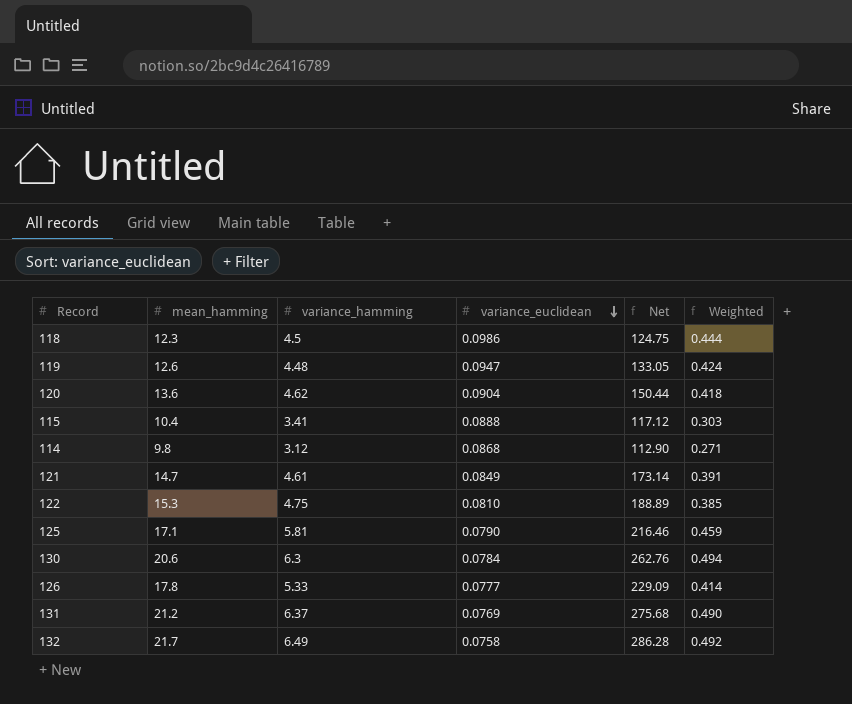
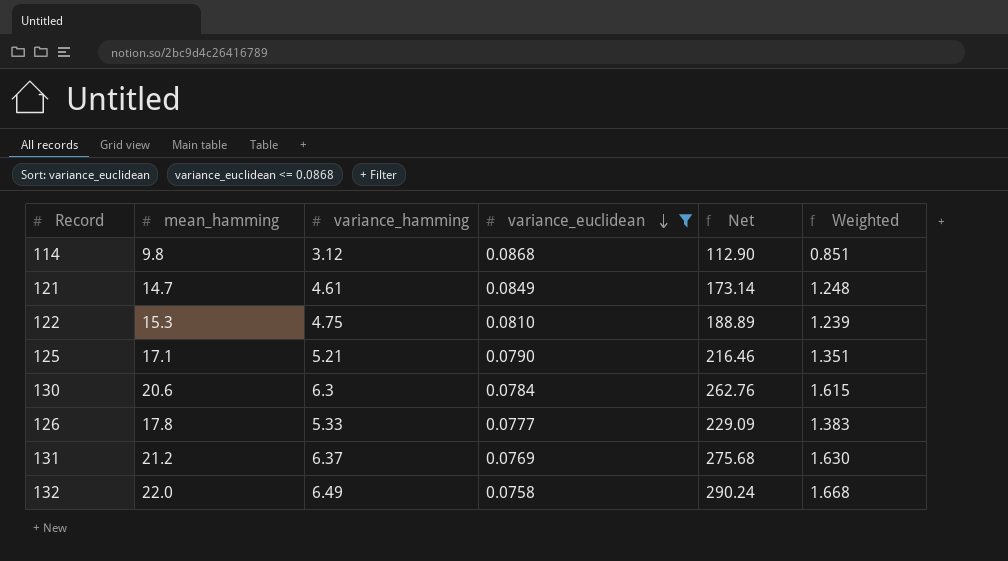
filter: none -> variance_euclidean <= 0.0868
column Weighted | formula: [variance_hamming] * [variance_euclidean] -> [mean_hamming] * [variance_euclidean]
125 | variance_hamming: 5.81 -> 5.21
132 | mean_hamming: 21.7 -> 22.0
132 | Net: 286.28 -> 290.24

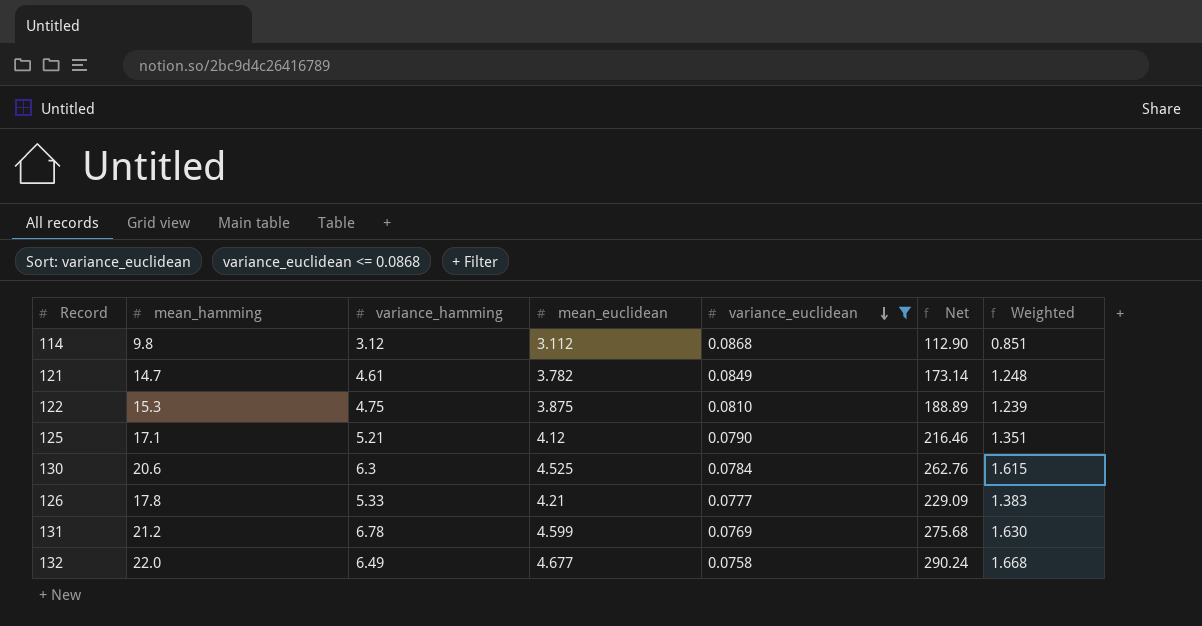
column mean_euclidean | position: none -> 4
131 | variance_hamming: 6.37 -> 6.78

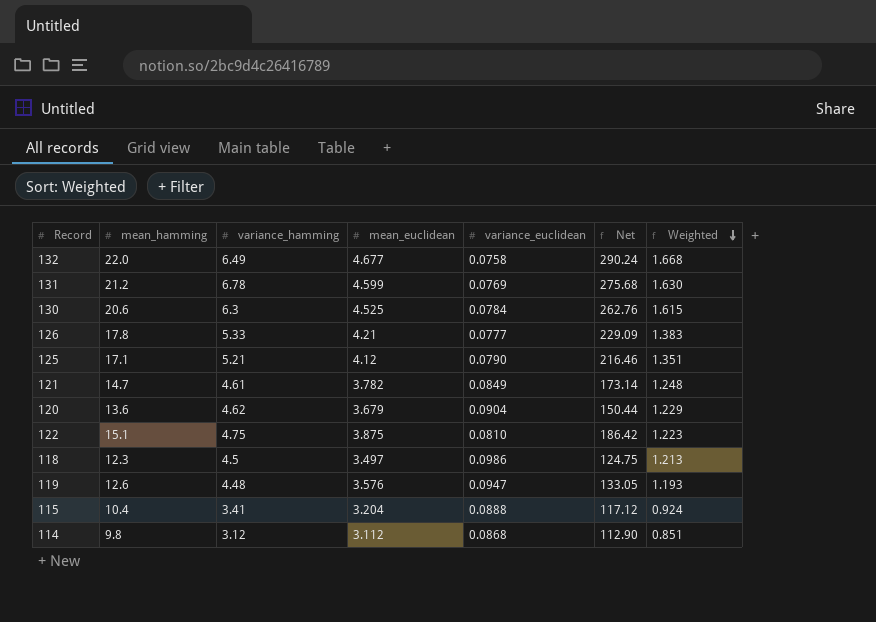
filter: variance_euclidean <= 0.0868 -> none
row order: variance_euclidean descending -> Weighted descending
122 | mean_hamming: 15.3 -> 15.1
122 | Net: 188.89 -> 186.42
122 | Weighted: 1.239 -> 1.223

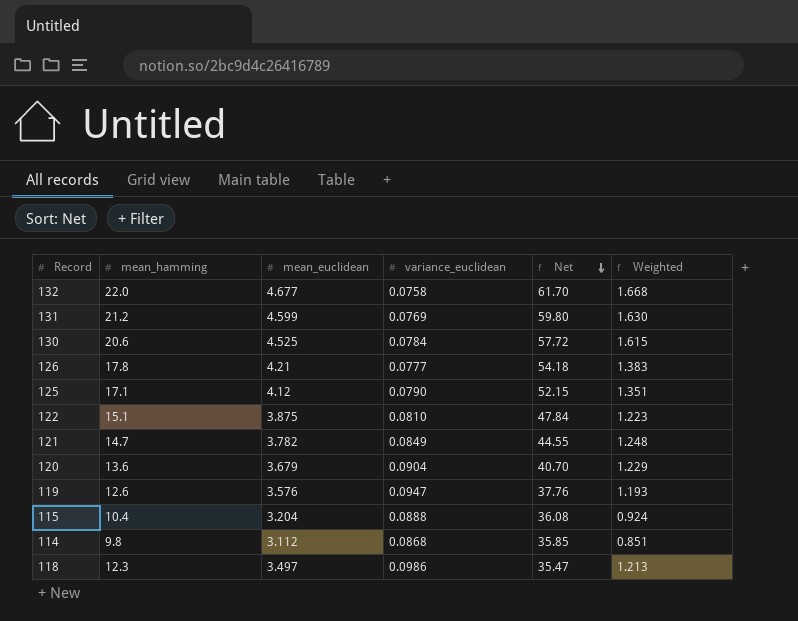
row order: Weighted descending -> Net descending
column variance_hamming | position: 3 -> none
column Net | formula: [mean_hamming] / [variance_euclidean] -> [mean_euclidean] / [variance_euclidean]

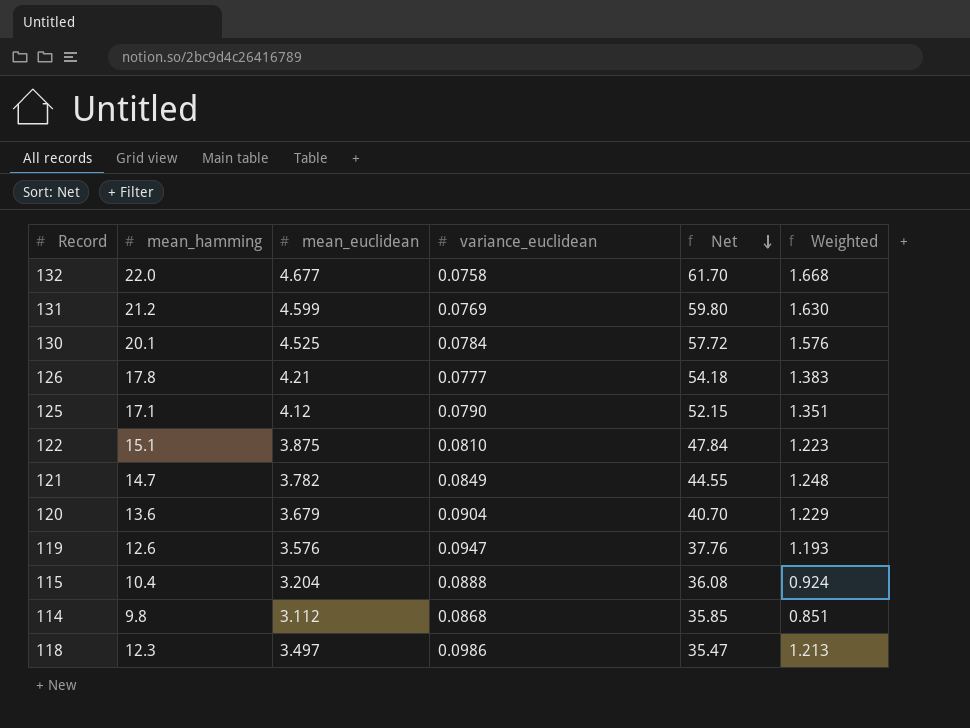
130 | mean_hamming: 20.6 -> 20.1
130 | Weighted: 1.615 -> 1.576

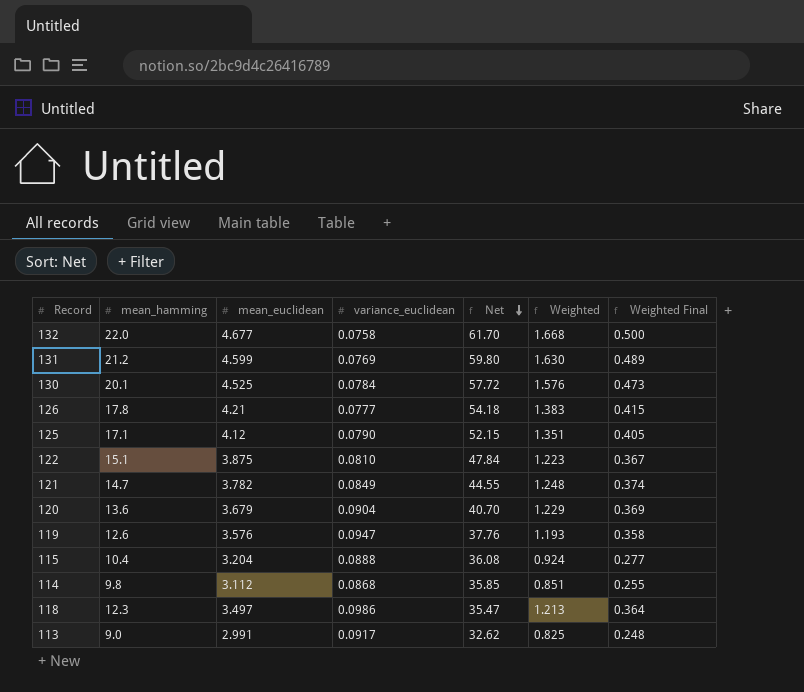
column Weighted Final | formula: none -> [Weighted] * 0.3
row 113: none -> 9.0 | 2.991 | 0.0917 | 32.62 | 0.825 | 0.248

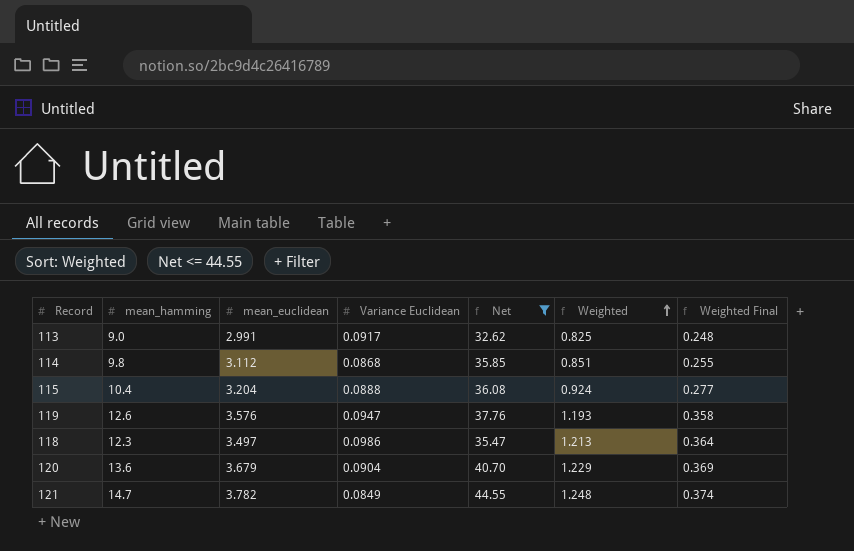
filter: none -> Net <= 44.55
row order: Net descending -> Weighted ascending
column name: variance_euclidean -> Variance Euclidean

